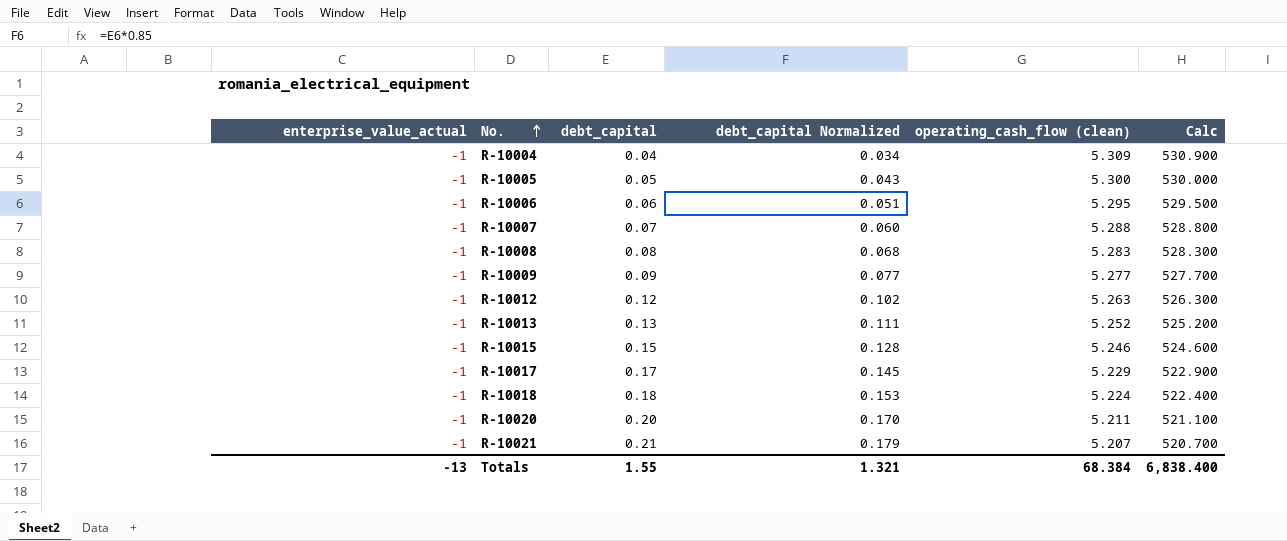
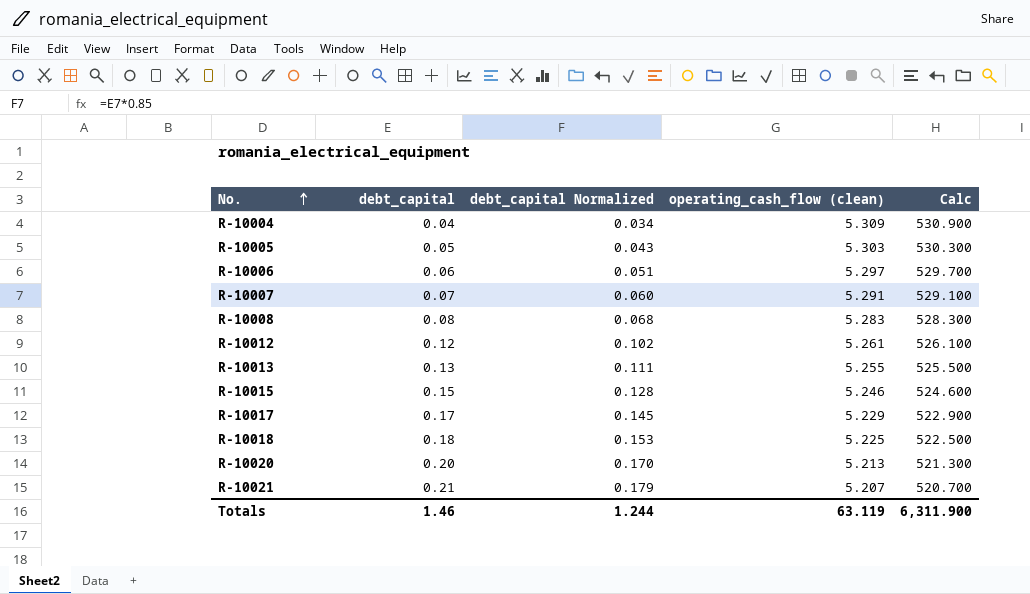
column enterprise_value_actual | position: 1 -> none
row R-10009: -1 | 0.09 | 0.077 | 5.277 | 527.700 -> none
R-10005 | operating_cash_flow (clean): 5.300 -> 5.303
R-10005 | Calc: 530.000 -> 530.300
R-10006 | operating_cash_flow (clean): 5.295 -> 5.297
R-10006 | Calc: 529.500 -> 529.700
R-10007 | operating_cash_flow (clean): 5.288 -> 5.291
R-10007 | Calc: 528.800 -> 529.100
R-10012 | operating_cash_flow (clean): 5.263 -> 5.261
R-10012 | Calc: 526.300 -> 526.100
R-10013 | operating_cash_flow (clean): 5.252 -> 5.255
R-10013 | Calc: 525.200 -> 525.500
R-10018 | operating_cash_flow (clean): 5.224 -> 5.225
R-10018 | Calc: 522.400 -> 522.500
R-10020 | operating_cash_flow (clean): 5.211 -> 5.213
R-10020 | Calc: 521.100 -> 521.300
Totals | debt_capital: 1.55 -> 1.46
Totals | debt_capital Normalized: 1.321 -> 1.244
Totals | operating_cash_flow (clean): 68.384 -> 63.119
Totals | Calc: 6,838.400 -> 6,311.900

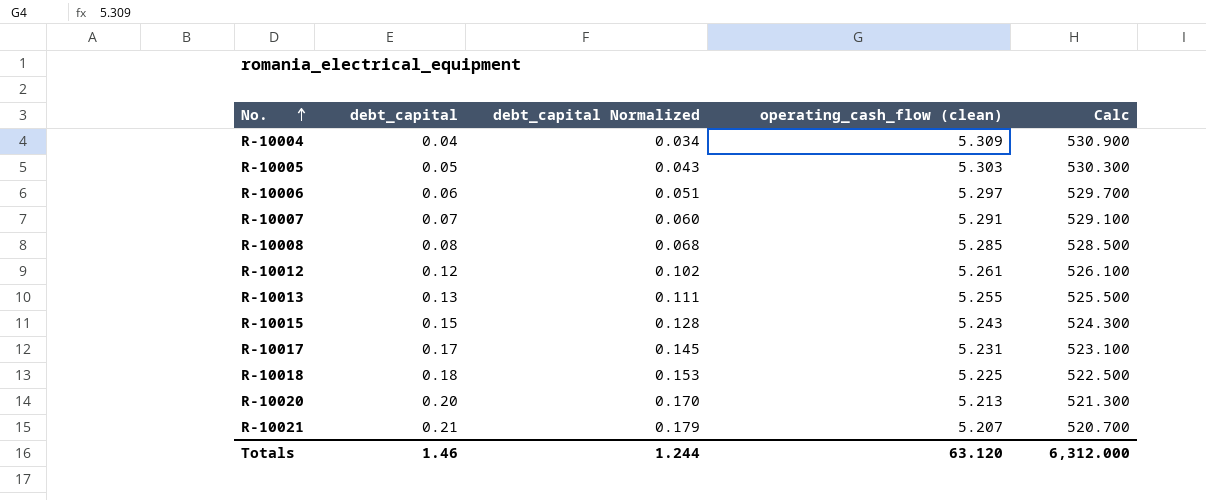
R-10008 | operating_cash_flow (clean): 5.283 -> 5.285
R-10008 | Calc: 528.300 -> 528.500
R-10015 | operating_cash_flow (clean): 5.246 -> 5.243
R-10015 | Calc: 524.600 -> 524.300
R-10017 | operating_cash_flow (clean): 5.229 -> 5.231
R-10017 | Calc: 522.900 -> 523.100
Totals | operating_cash_flow (clean): 63.119 -> 63.120
Totals | Calc: 6,311.900 -> 6,312.000

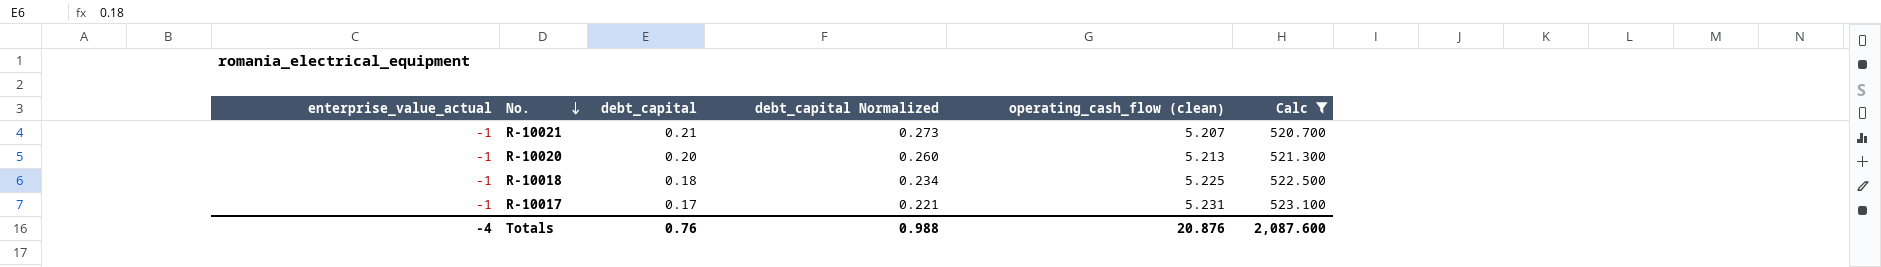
filter: none -> Calc <= 523.100
row order: No. ascending -> No. descending
column enterprise_value_actual | position: none -> 1
column debt_capital Normalized | formula: [debt_capital] * 0.85 -> [debt_capital] * 1.3
Totals | debt_capital: 1.46 -> 0.76
Totals | debt_capital Normalized: 1.244 -> 0.988
Totals | operating_cash_flow (clean): 63.120 -> 20.876
Totals | Calc: 6,312.000 -> 2,087.600

